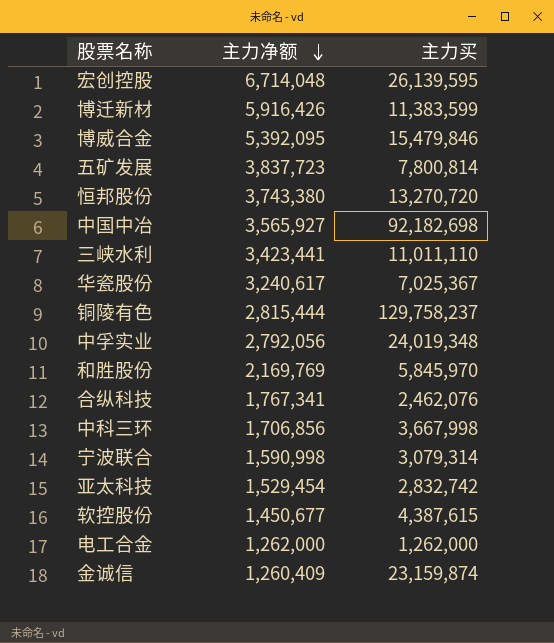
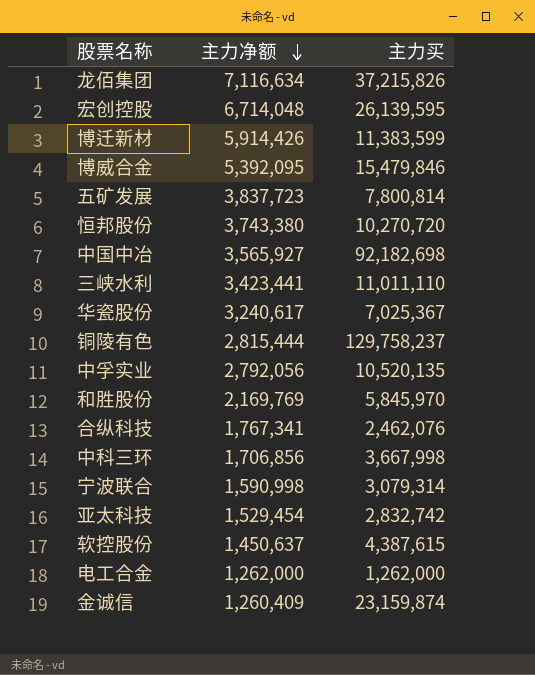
row 龙佰集团: none -> 7,116,634 | 37,215,826
博迁新材 | 主力净额: 5,916,426 -> 5,914,426
恒邦股份 | 主力买: 13,270,720 -> 10,270,720
中孚实业 | 主力买: 24,019,348 -> 10,520,135
软控股份 | 主力净额: 1,450,677 -> 1,450,637

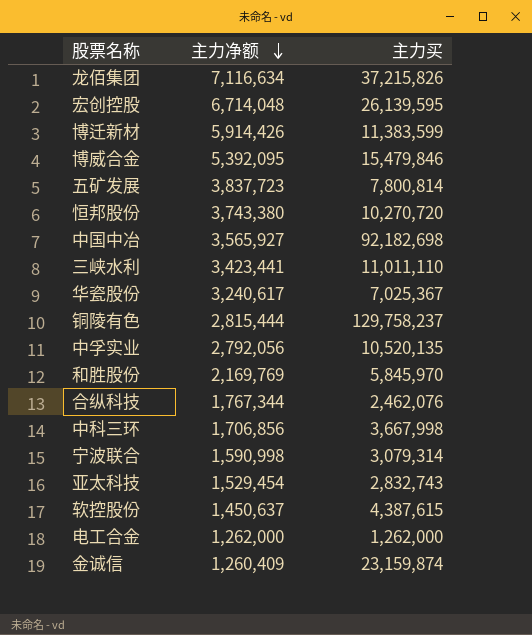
合纵科技 | 主力净额: 1,767,341 -> 1,767,344
亚太科技 | 主力买: 2,832,742 -> 2,832,743

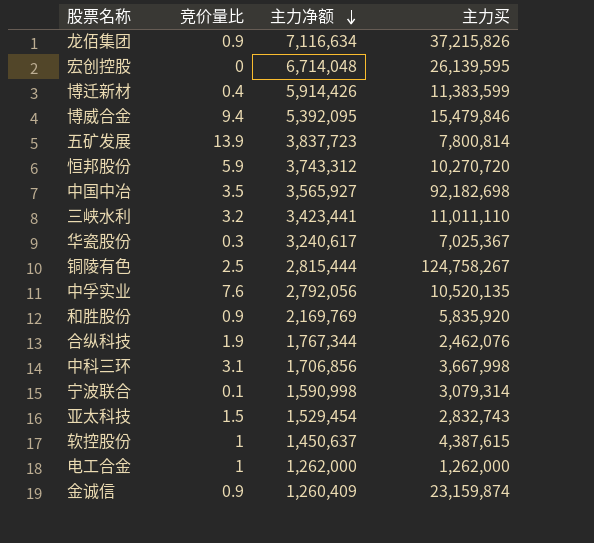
column 竞价量比 | position: none -> 2
恒邦股份 | 主力净额: 3,743,380 -> 3,743,312
铜陵有色 | 主力买: 129,758,237 -> 124,758,267
和胜股份 | 主力买: 5,845,970 -> 5,835,920

